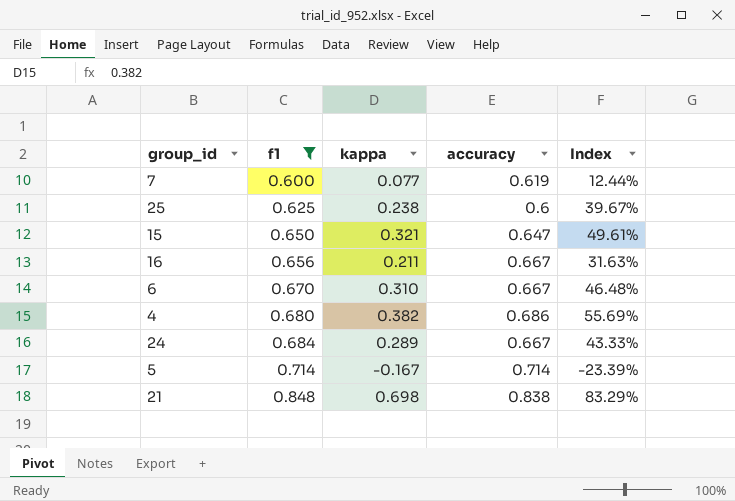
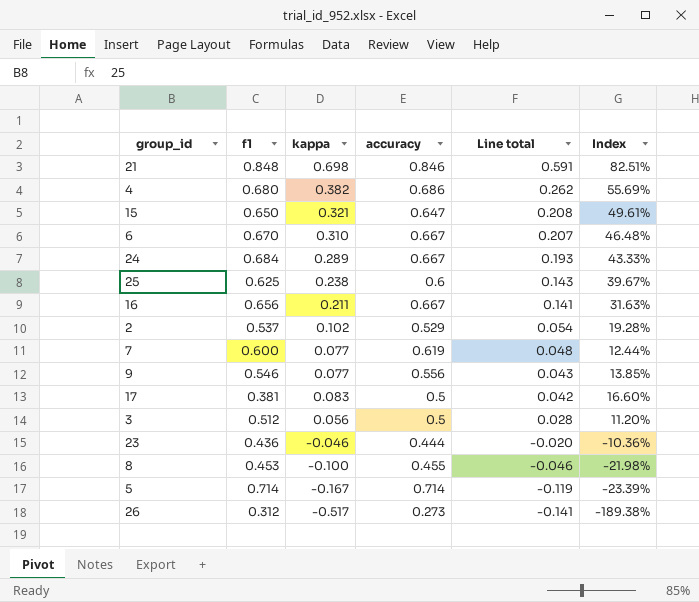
filter: f1 >= 0.600 -> none
row order: f1 ascending -> Line total descending
column Line total | formula: none -> [kappa] * [accuracy]
21 | accuracy: 0.838 -> 0.846
21 | Index: 83.29% -> 82.51%

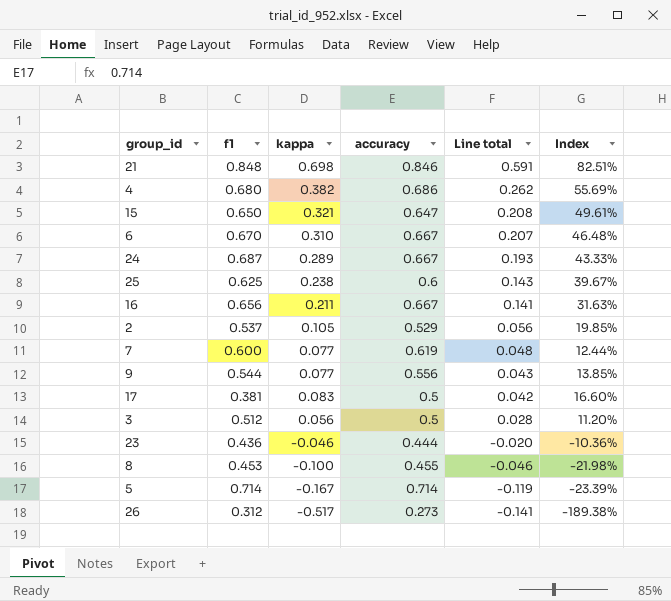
24 | f1: 0.684 -> 0.687
2 | kappa: 0.102 -> 0.105
2 | Line total: 0.054 -> 0.056
2 | Index: 19.28% -> 19.85%
9 | f1: 0.546 -> 0.544

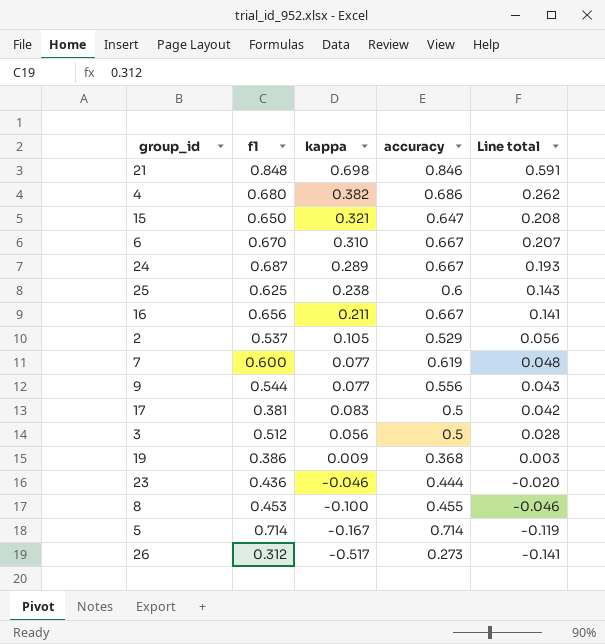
column Index | formula: [kappa] / [accuracy] -> none
row 19: none -> 0.386 | 0.009 | 0.368 | 0.003

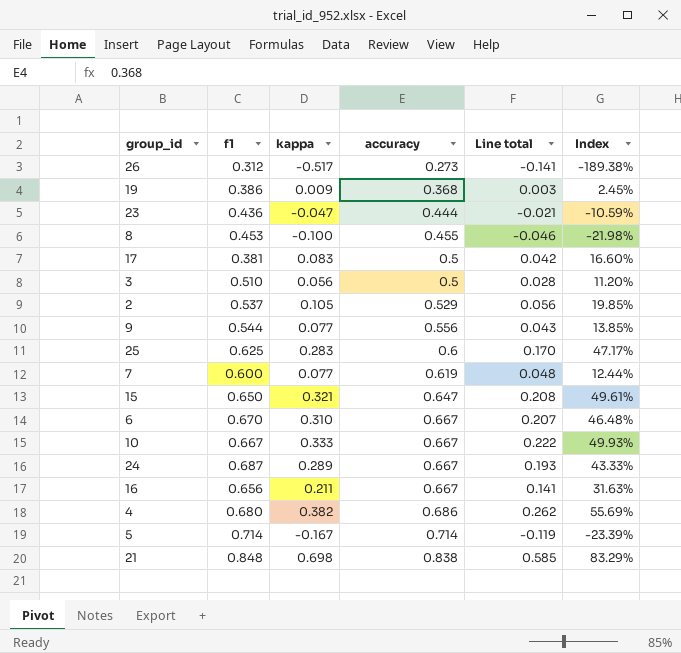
row order: Line total descending -> accuracy ascending
column Index | formula: none -> [kappa] / [accuracy]
23 | kappa: -0.046 -> -0.047
23 | Line total: -0.020 -> -0.021
3 | f1: 0.512 -> 0.510
25 | kappa: 0.238 -> 0.283
25 | Line total: 0.143 -> 0.170
row 10: none -> 0.667 | 0.333 | 0.667 | 0.222 | 49.93%
21 | accuracy: 0.846 -> 0.838
21 | Line total: 0.591 -> 0.585

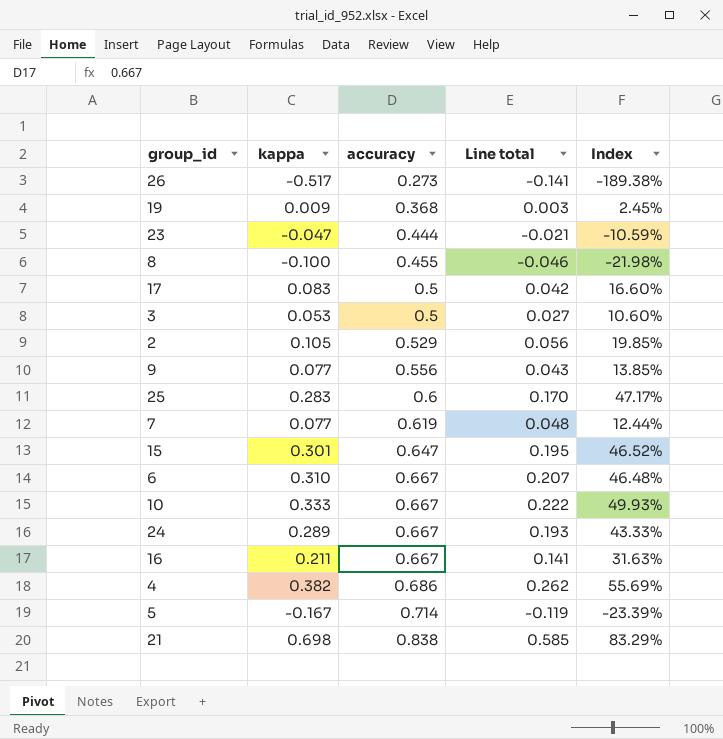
column f1 | position: 2 -> none
3 | kappa: 0.056 -> 0.053
3 | Line total: 0.028 -> 0.027
3 | Index: 11.20% -> 10.60%
15 | kappa: 0.321 -> 0.301
15 | Line total: 0.208 -> 0.195
15 | Index: 49.61% -> 46.52%

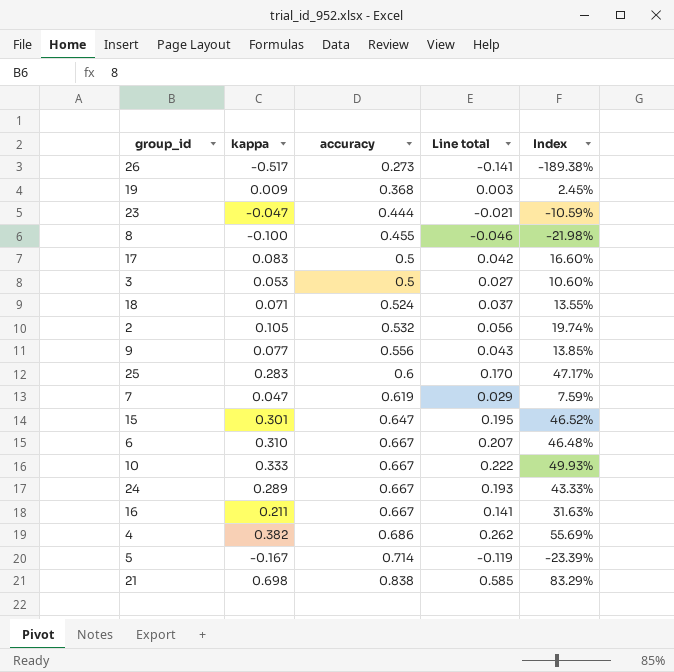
row 18: none -> 0.071 | 0.524 | 0.037 | 13.55%
2 | accuracy: 0.529 -> 0.532
2 | Index: 19.85% -> 19.74%
7 | kappa: 0.077 -> 0.047
7 | Line total: 0.048 -> 0.029
7 | Index: 12.44% -> 7.59%

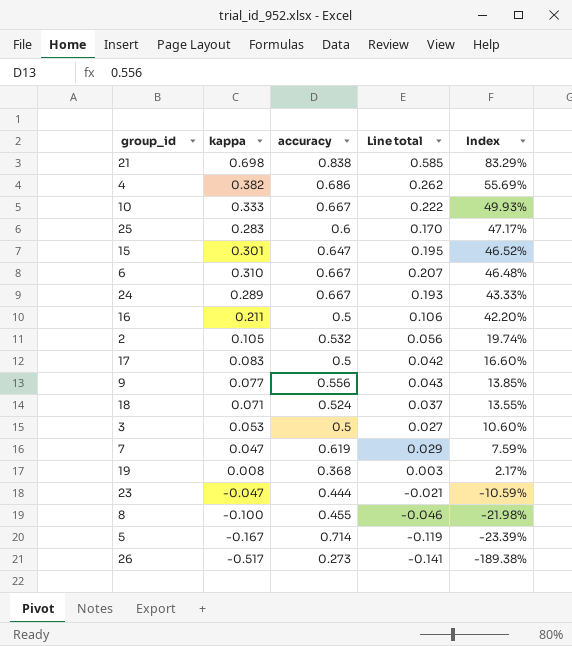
row order: accuracy ascending -> Index descending
16 | accuracy: 0.667 -> 0.5
16 | Line total: 0.141 -> 0.106
16 | Index: 31.63% -> 42.20%
19 | kappa: 0.009 -> 0.008
19 | Index: 2.45% -> 2.17%

